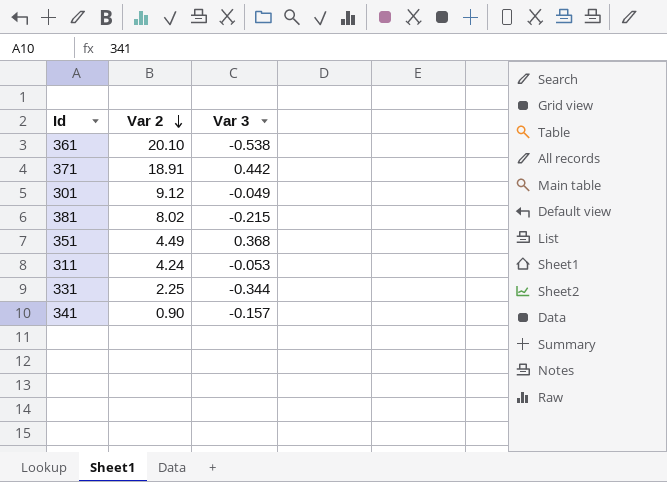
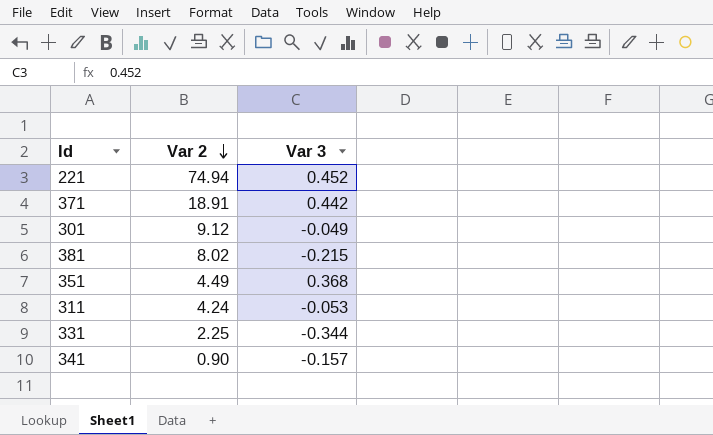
row 361: 20.10 | -0.538 -> none
row 221: none -> 74.94 | 0.452

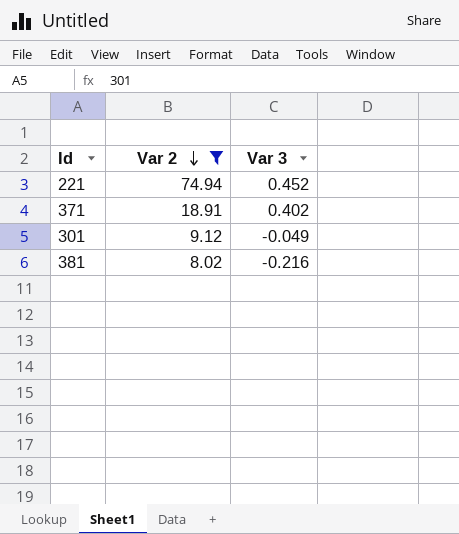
filter: none -> Var 2 >= 8.02
371 | Var 3: 0.442 -> 0.402
381 | Var 3: -0.215 -> -0.216

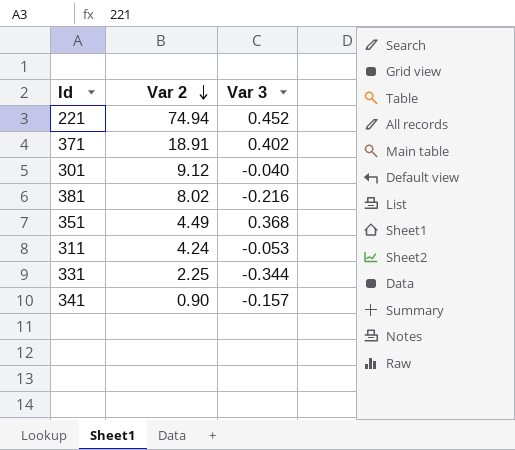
filter: Var 2 >= 8.02 -> none
301 | Var 3: -0.049 -> -0.040

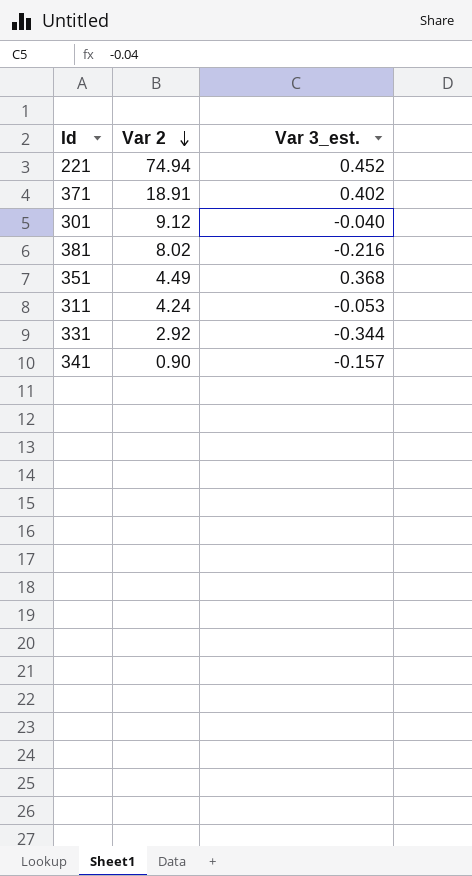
column name: Var 3 -> Var 3_est.
331 | Var 2: 2.25 -> 2.92

